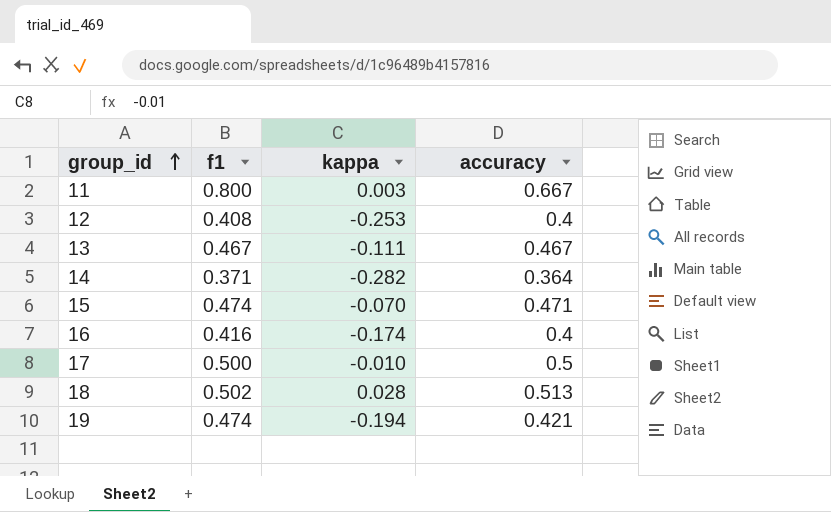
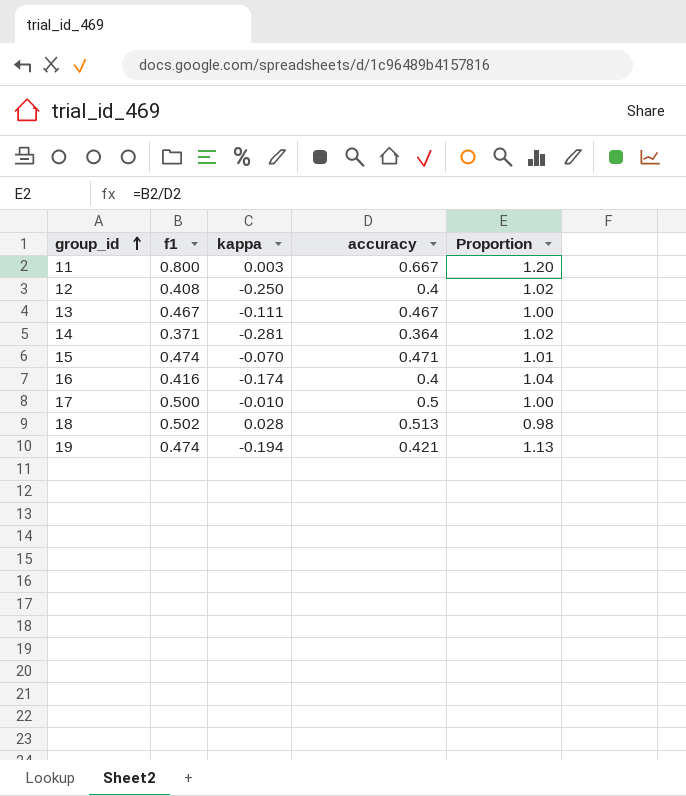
column Proportion | formula: none -> [f1] / [accuracy]
12 | kappa: -0.253 -> -0.250
14 | kappa: -0.282 -> -0.281

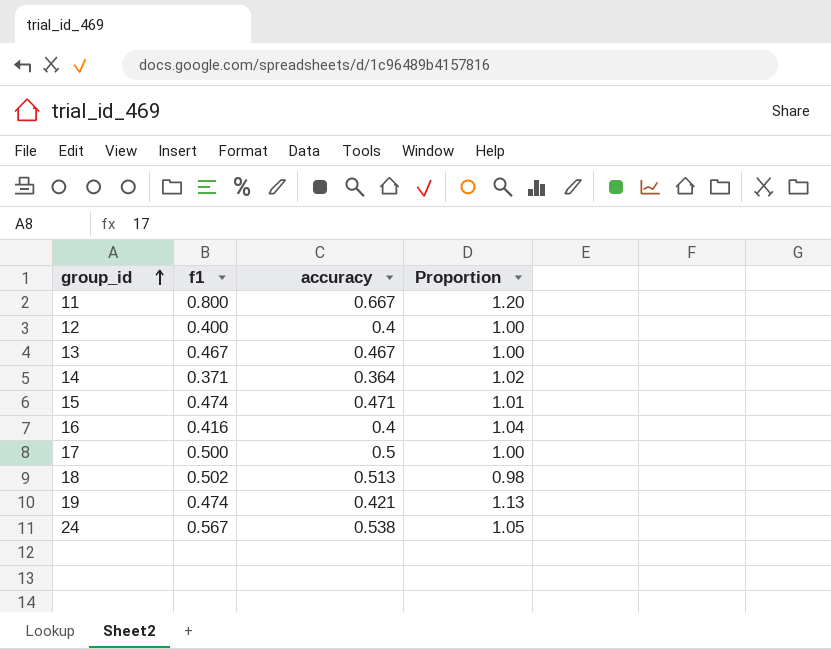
column kappa | position: 3 -> none
12 | f1: 0.408 -> 0.400
12 | Proportion: 1.02 -> 1.00
row 24: none -> 0.567 | 0.538 | 1.05

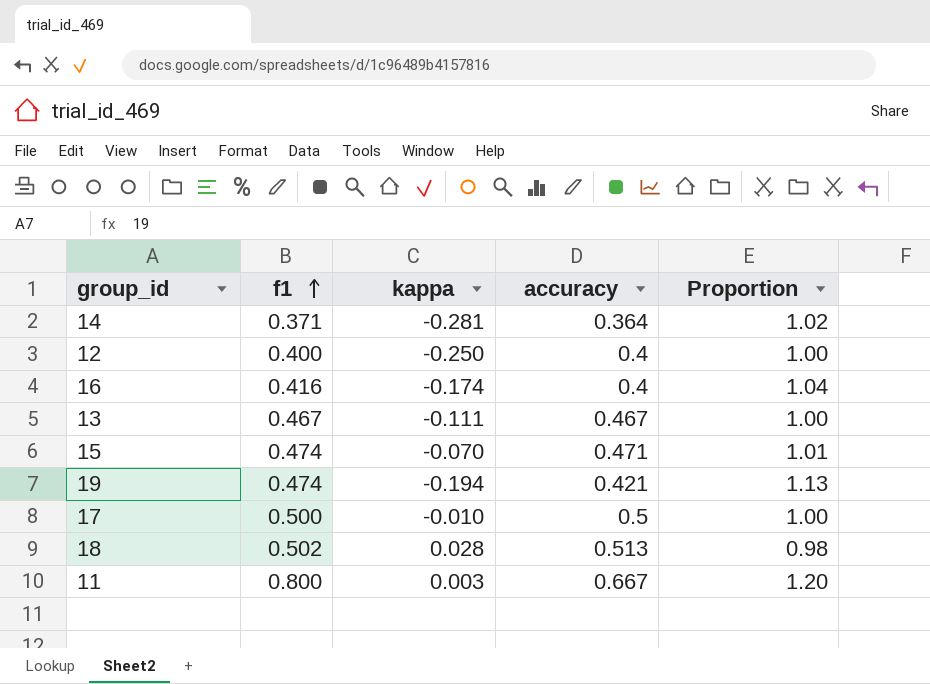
row order: group_id ascending -> f1 ascending
column kappa | position: none -> 3
row 24: 0.567 | 0.538 | 1.05 -> none

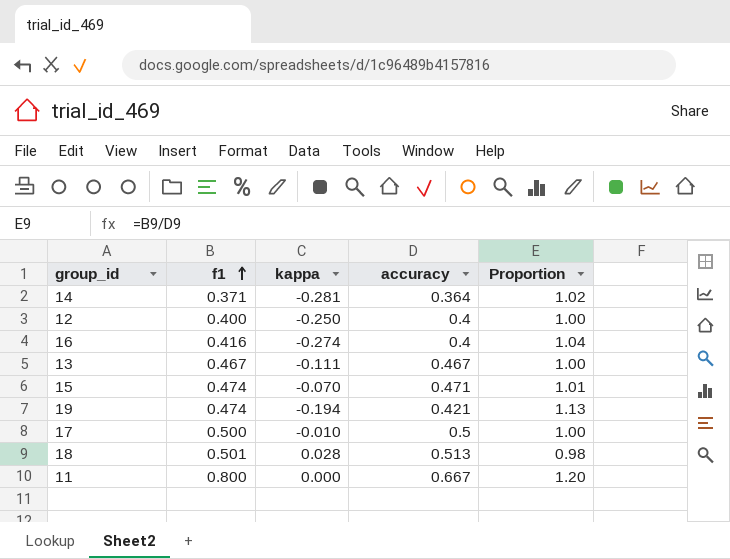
16 | kappa: -0.174 -> -0.274
18 | f1: 0.502 -> 0.501
11 | kappa: 0.003 -> 0.000

